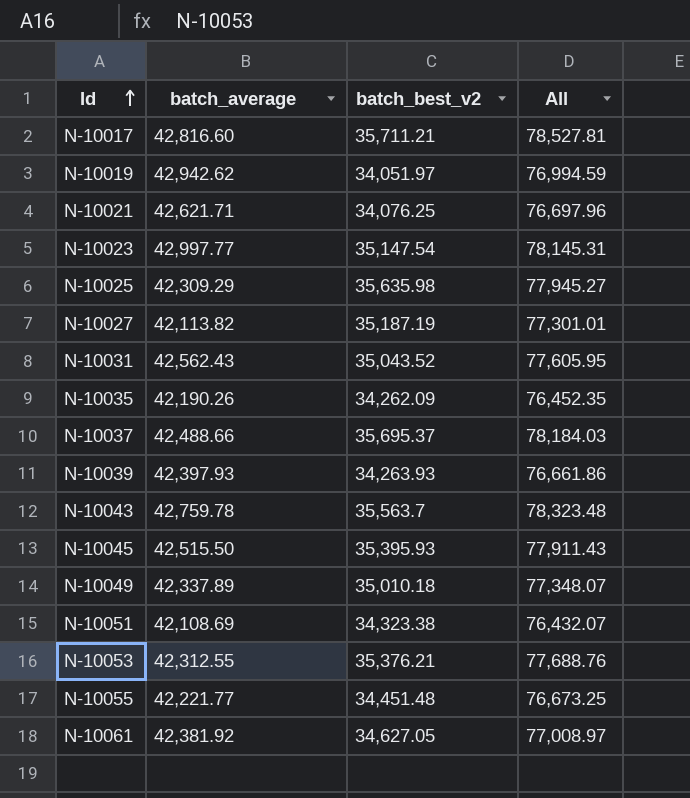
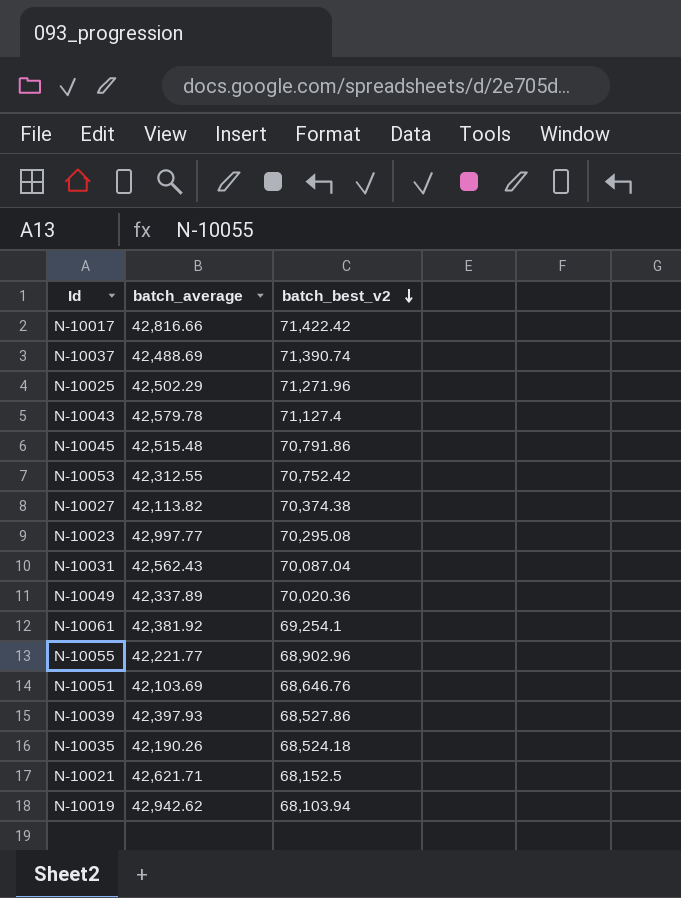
row order: Id ascending -> batch_best_v2 descending
column All | formula: [batch_average] + [batch_best_v2] -> none
N-10017 | batch_average: 42,816.60 -> 42,816.66
N-10017 | batch_best_v2: 35,711.21 -> 71,422.42
N-10037 | batch_average: 42,488.66 -> 42,488.69
N-10037 | batch_best_v2: 35,695.37 -> 71,390.74
N-10025 | batch_average: 42,309.29 -> 42,502.29
N-10025 | batch_best_v2: 35,635.98 -> 71,271.96
N-10043 | batch_average: 42,759.78 -> 42,579.78
N-10043 | batch_best_v2: 35,563.7 -> 71,127.4
N-10045 | batch_average: 42,515.50 -> 42,515.48
N-10045 | batch_best_v2: 35,395.93 -> 70,791.86
N-10053 | batch_best_v2: 35,376.21 -> 70,752.42
N-10027 | batch_best_v2: 35,187.19 -> 70,374.38
N-10023 | batch_best_v2: 35,147.54 -> 70,295.08
N-10031 | batch_best_v2: 35,043.52 -> 70,087.04
N-10049 | batch_best_v2: 35,010.18 -> 70,020.36
N-10061 | batch_best_v2: 34,627.05 -> 69,254.1
N-10055 | batch_best_v2: 34,451.48 -> 68,902.96
N-10051 | batch_average: 42,108.69 -> 42,103.69
N-10051 | batch_best_v2: 34,323.38 -> 68,646.76
N-10039 | batch_best_v2: 34,263.93 -> 68,527.86
N-10035 | batch_best_v2: 34,262.09 -> 68,524.18
N-10021 | batch_best_v2: 34,076.25 -> 68,152.5
N-10019 | batch_best_v2: 34,051.97 -> 68,103.94

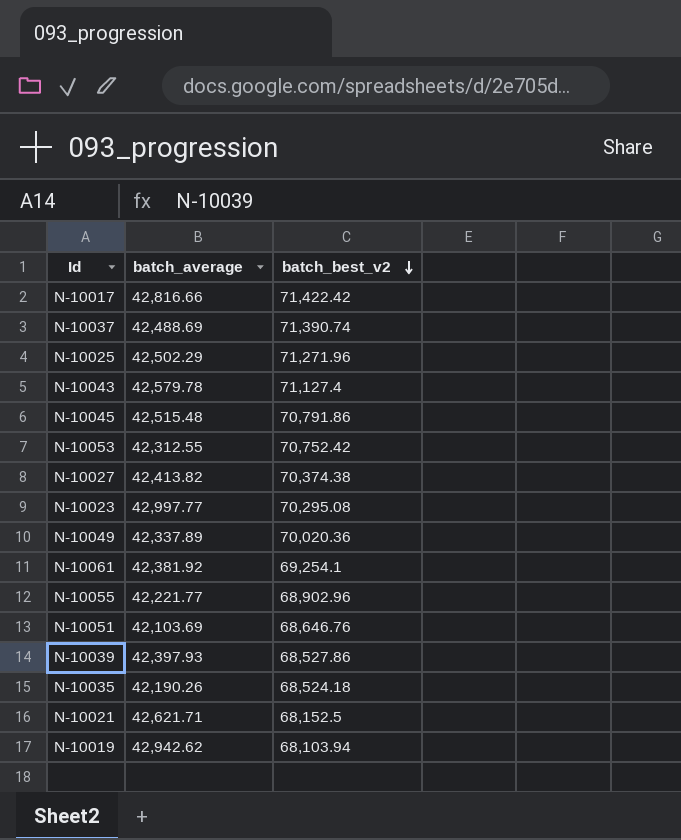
row N-10031: 42,562.43 | 70,087.04 -> none
N-10027 | batch_average: 42,113.82 -> 42,413.82

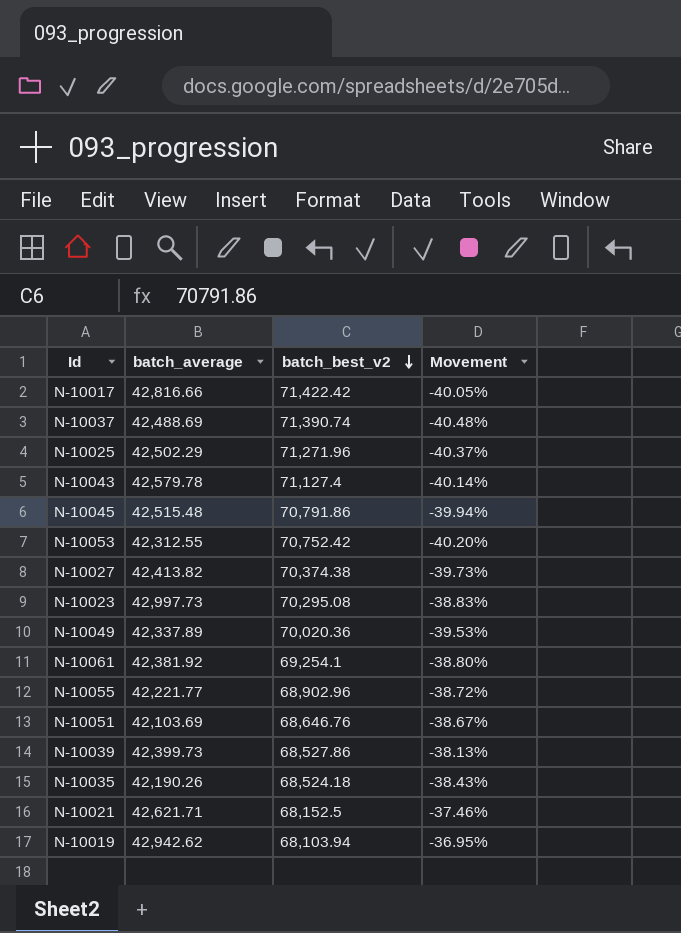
column Movement | formula: none -> ([batch_average] - [batch_best_v2]) / [batch_best_v2]
N-10023 | batch_average: 42,997.77 -> 42,997.73
N-10039 | batch_average: 42,397.93 -> 42,399.73

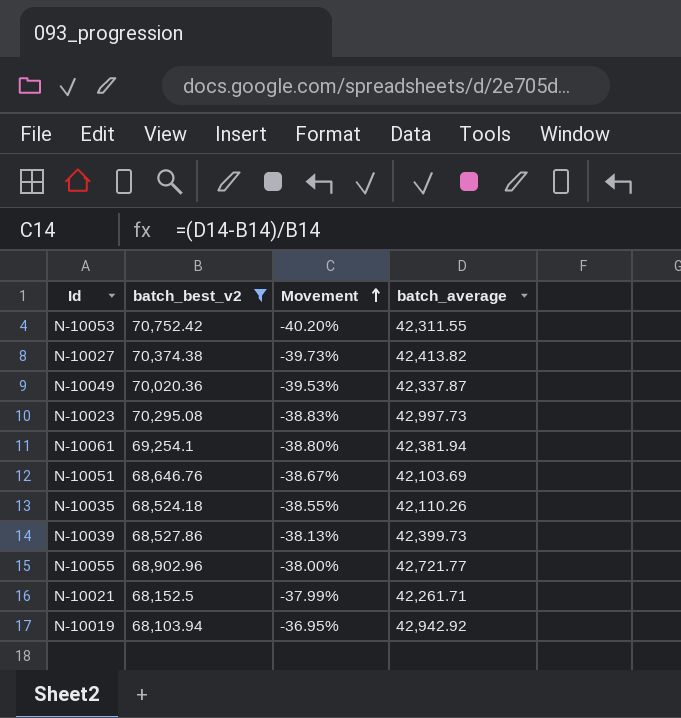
filter: none -> batch_best_v2 <= 70,752.42
row order: batch_best_v2 descending -> Movement ascending
column batch_average | position: 2 -> 4
N-10053 | batch_average: 42,312.55 -> 42,311.55
N-10049 | batch_average: 42,337.89 -> 42,337.87
N-10061 | batch_average: 42,381.92 -> 42,381.94
N-10035 | Movement: -38.43% -> -38.55%
N-10035 | batch_average: 42,190.26 -> 42,110.26
N-10055 | Movement: -38.72% -> -38.00%
N-10055 | batch_average: 42,221.77 -> 42,721.77
N-10021 | Movement: -37.46% -> -37.99%
N-10021 | batch_average: 42,621.71 -> 42,261.71
N-10019 | batch_average: 42,942.62 -> 42,942.92

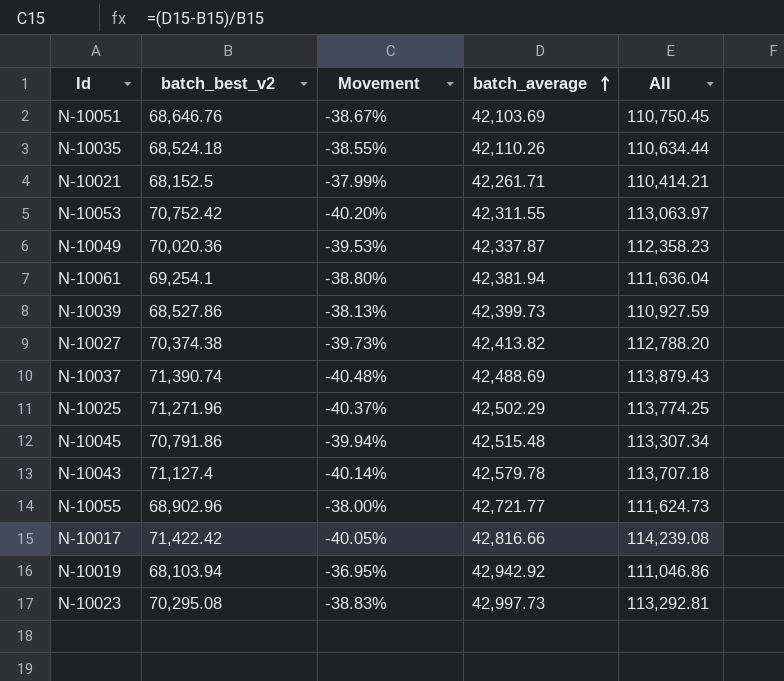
filter: batch_best_v2 <= 70,752.42 -> none
row order: Movement ascending -> batch_average ascending
column All | formula: none -> [batch_best_v2] + [batch_average]

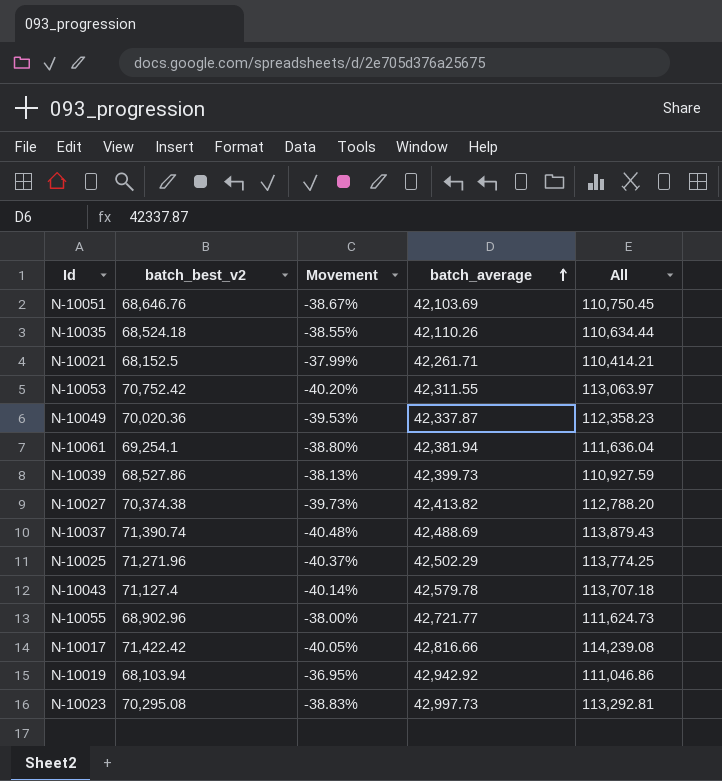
row N-10045: 70,791.86 | -39.94% | 42,515.48 | 113,307.34 -> none

